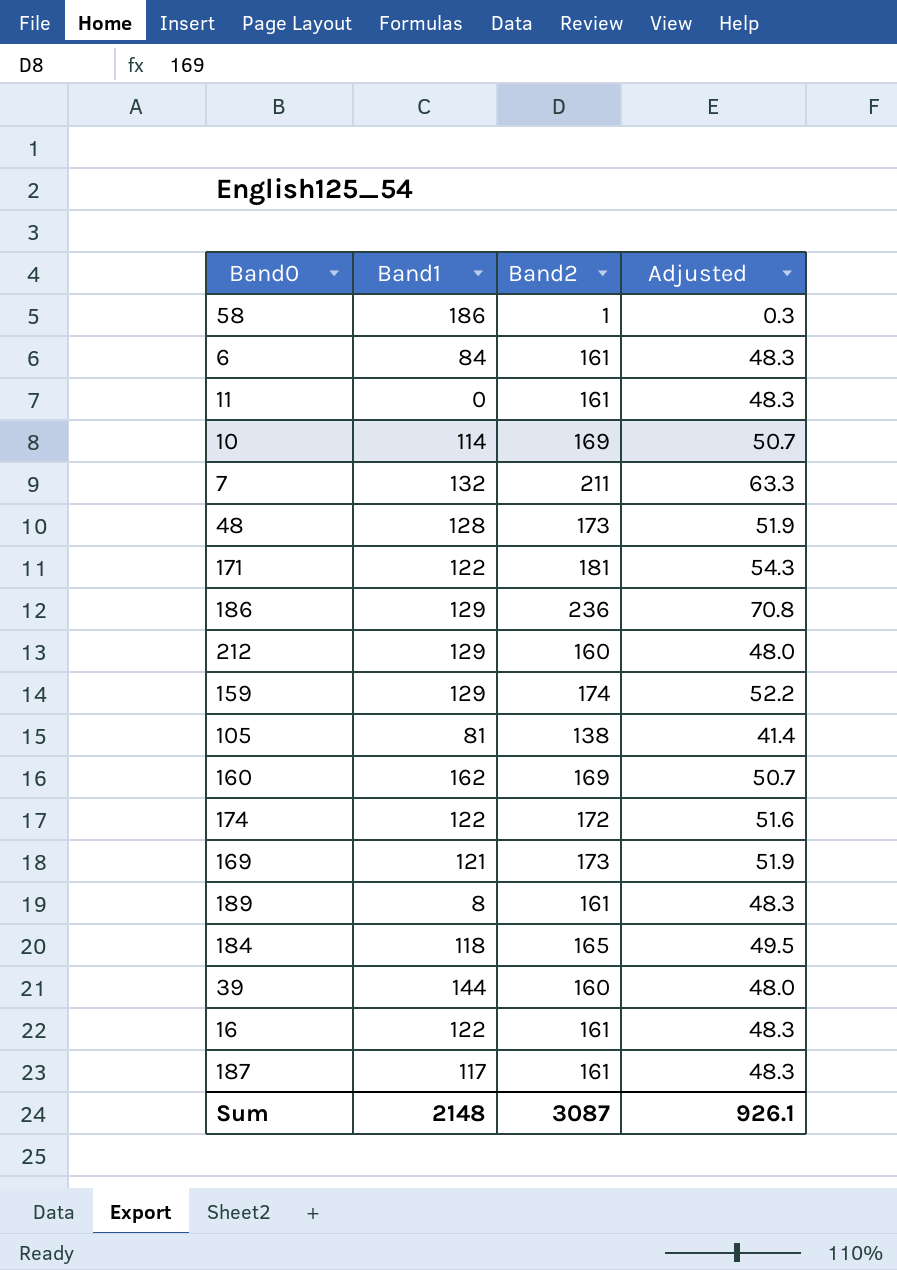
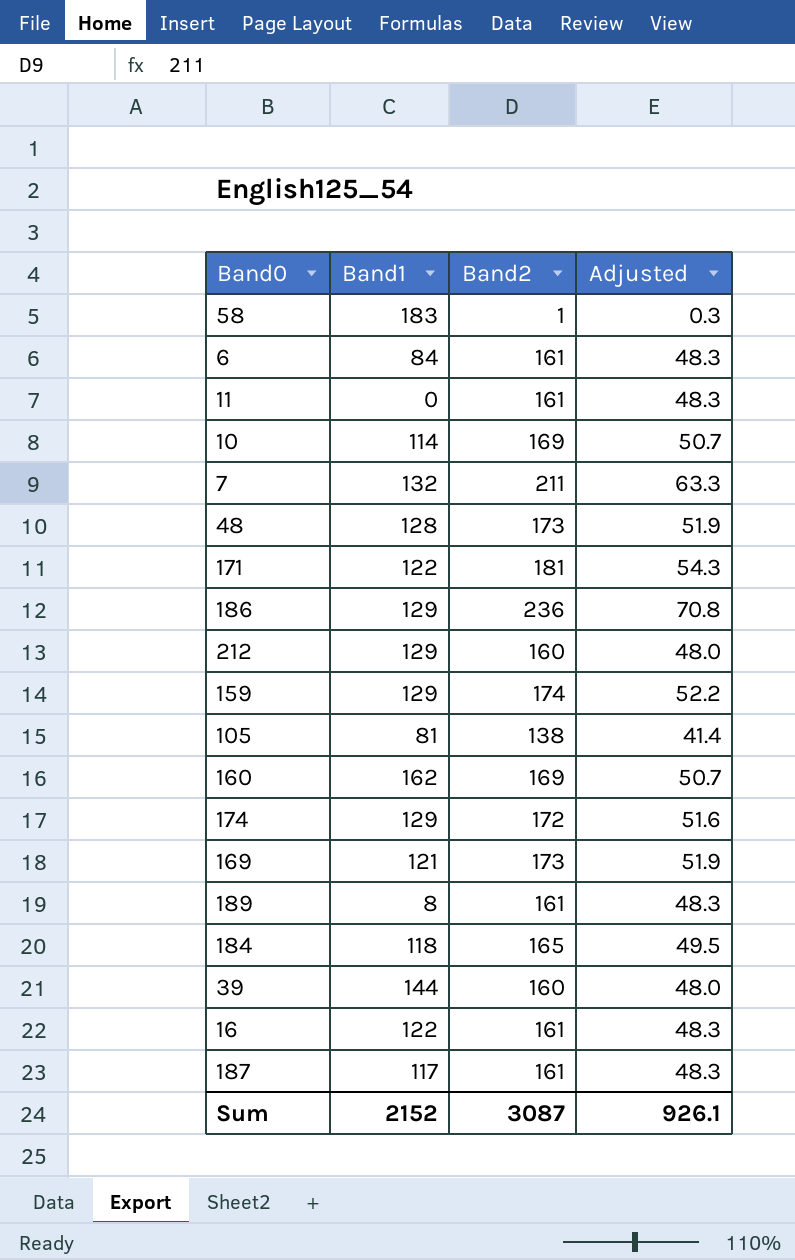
58 | Band1: 186 -> 183
174 | Band1: 122 -> 129
Sum | Band1: 2148 -> 2152

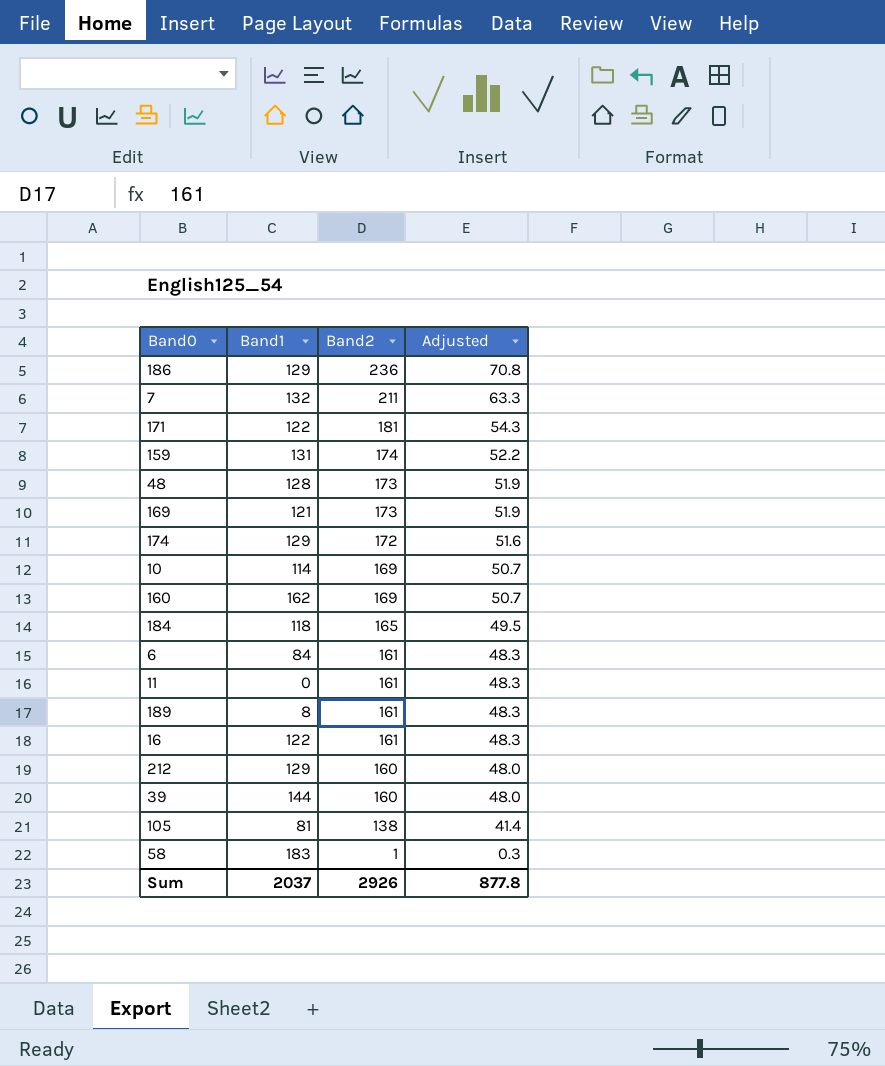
row order: none -> Band2 descending
row 187: 117 | 161 | 48.3 -> none
159 | Band1: 129 -> 131
Sum | Band1: 2152 -> 2037
Sum | Band2: 3087 -> 2926
Sum | Adjusted: 926.1 -> 877.8

